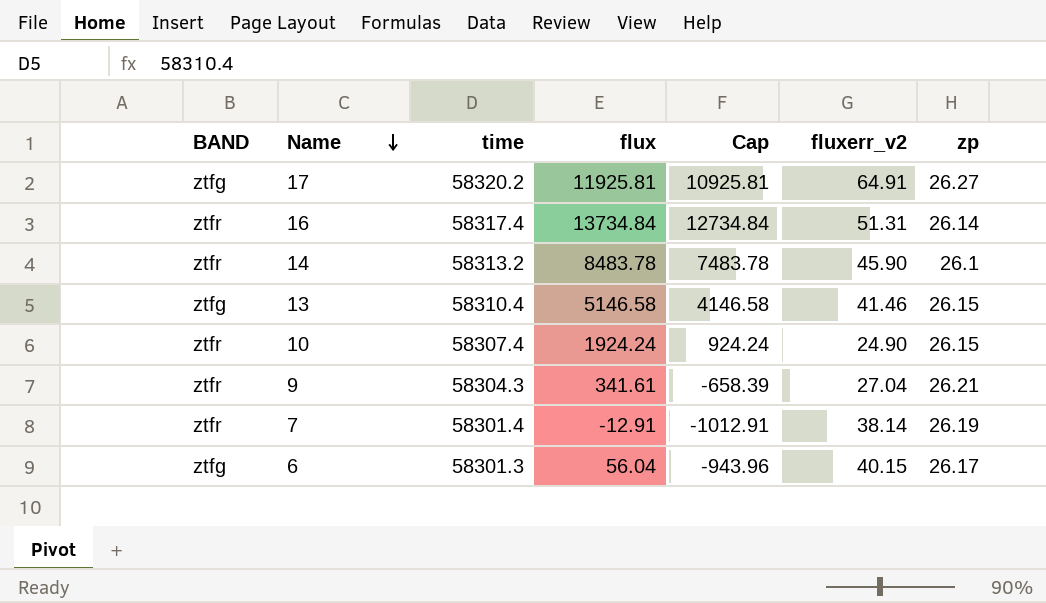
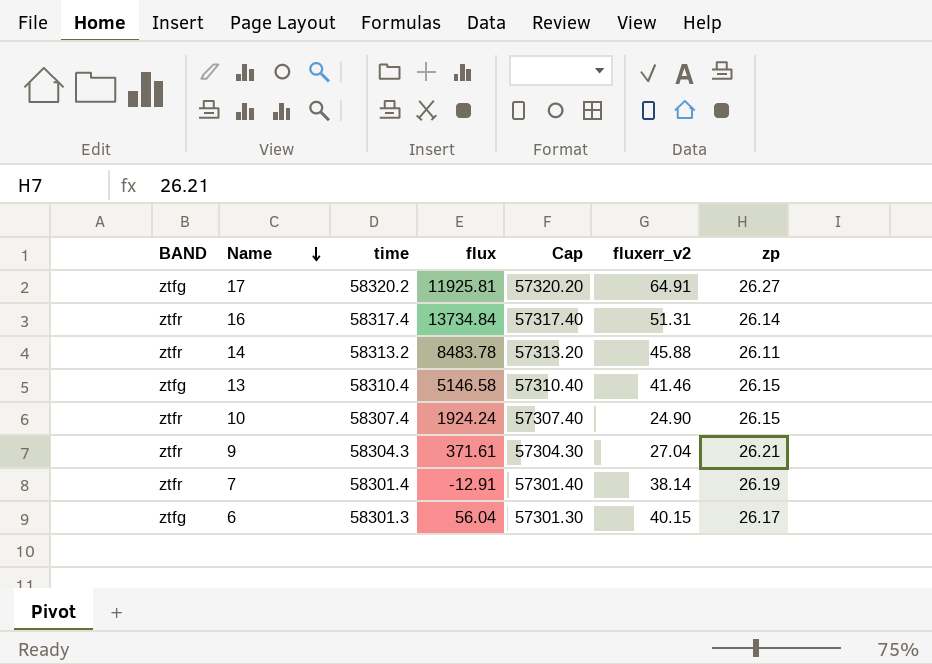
column Cap | formula: [flux] - 1000 -> [time] - 1000
14 | fluxerr_v2: 45.90 -> 45.88
14 | zp: 26.1 -> 26.11
9 | flux: 341.61 -> 371.61

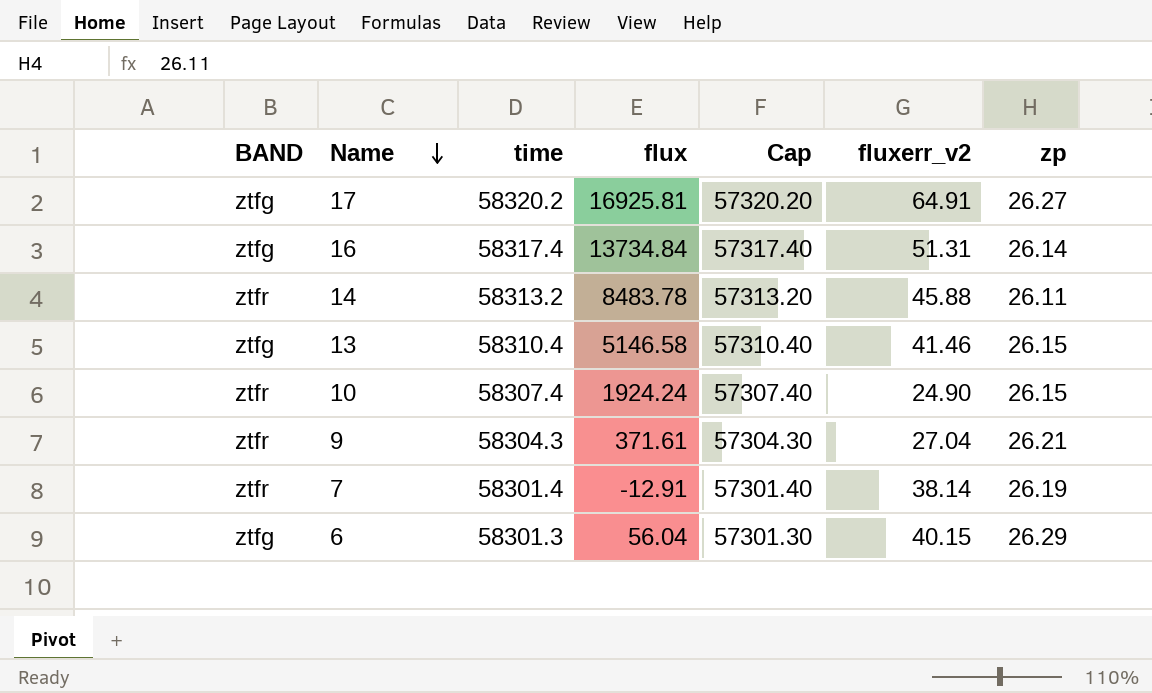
17 | flux: 11925.81 -> 16925.81
16 | BAND: ztfr -> ztfg
6 | zp: 26.17 -> 26.29

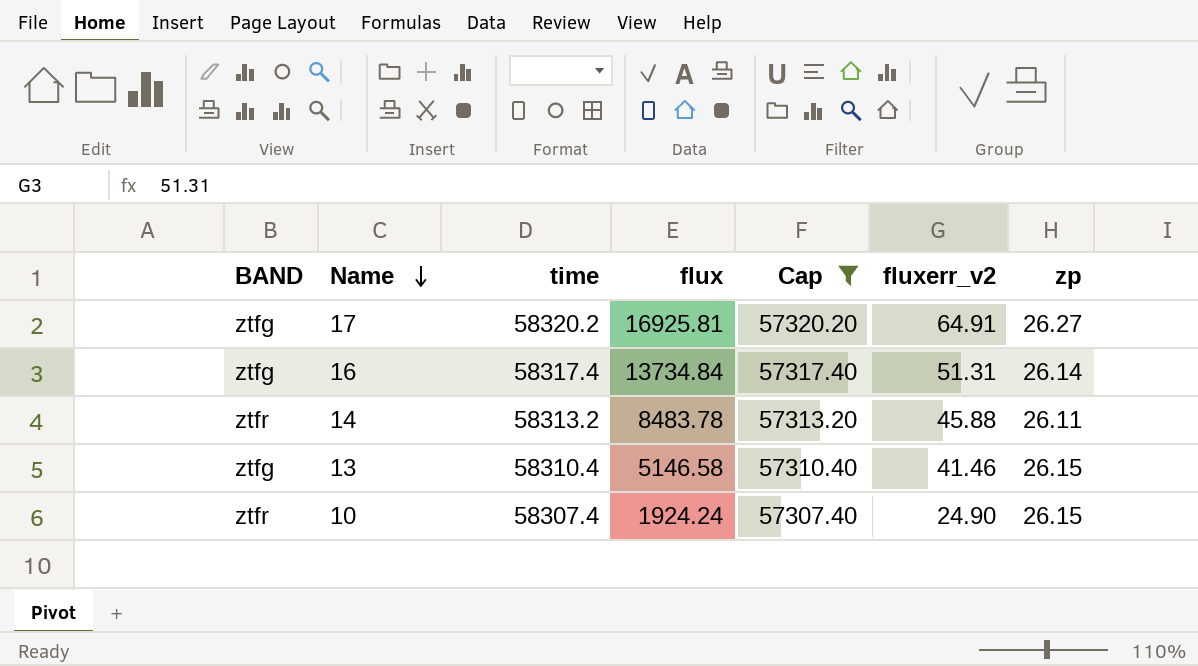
filter: none -> Cap >= 57307.40

